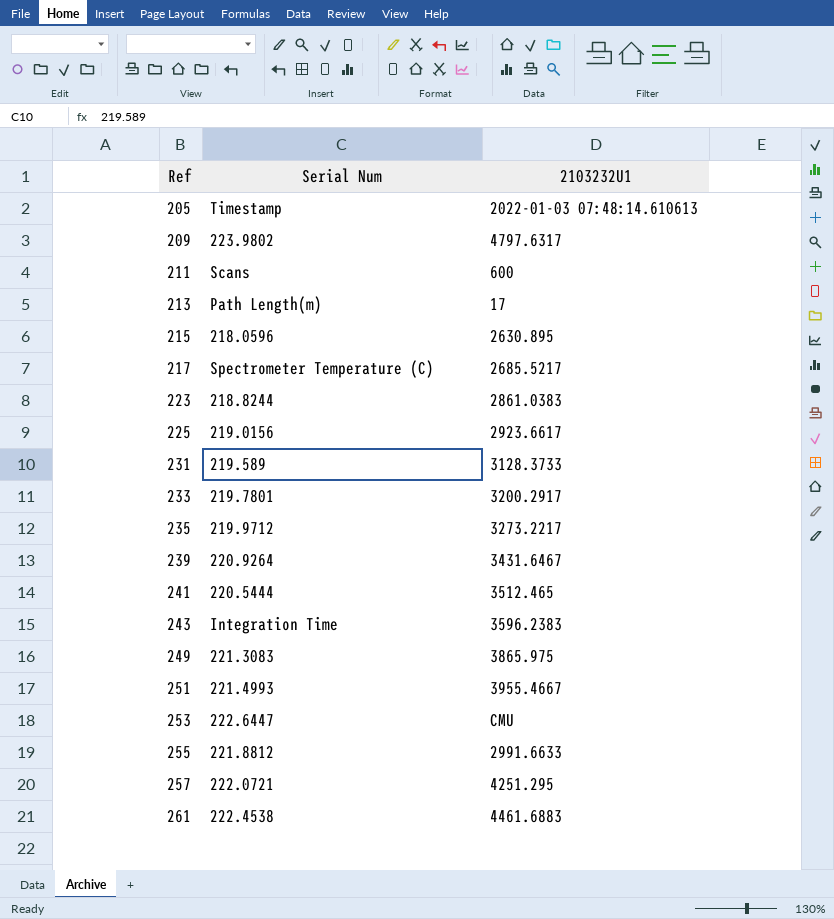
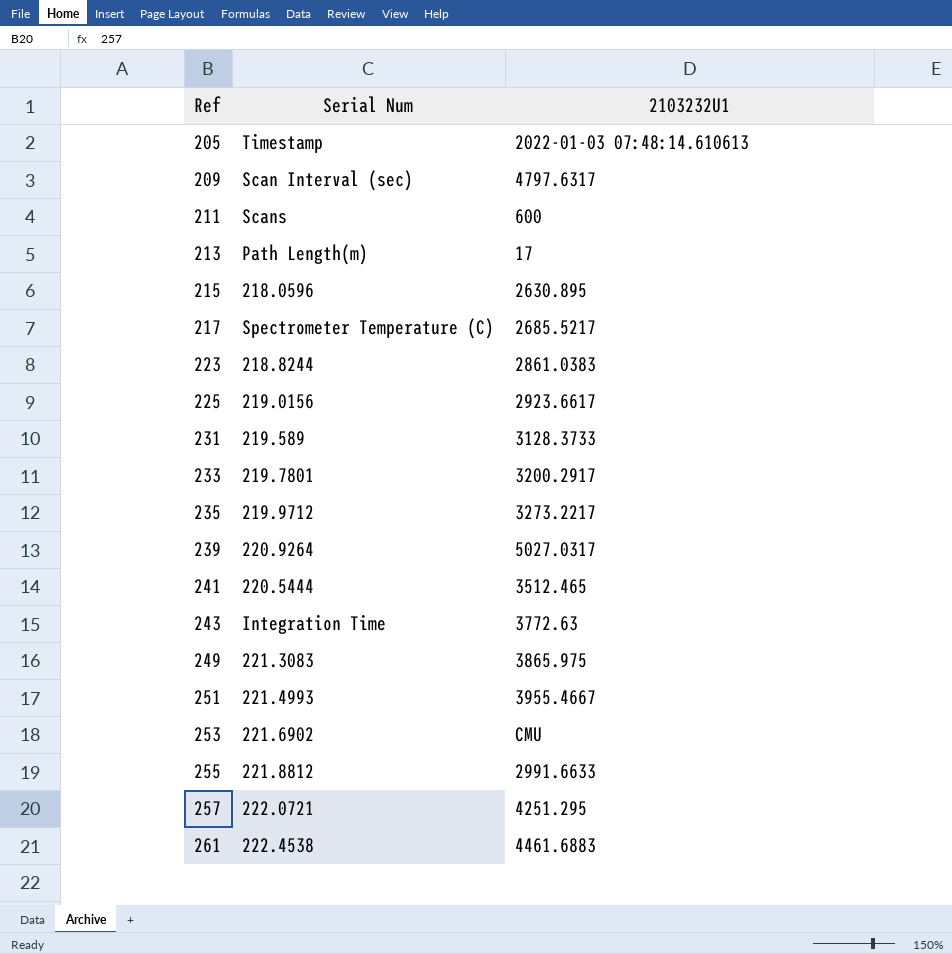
209 | Serial Num: 223.9802 -> Scan Interval (sec)
239 | 2103232U1: 3431.6467 -> 5027.0317
243 | 2103232U1: 3596.2383 -> 3772.63
253 | Serial Num: 222.6447 -> 221.6902

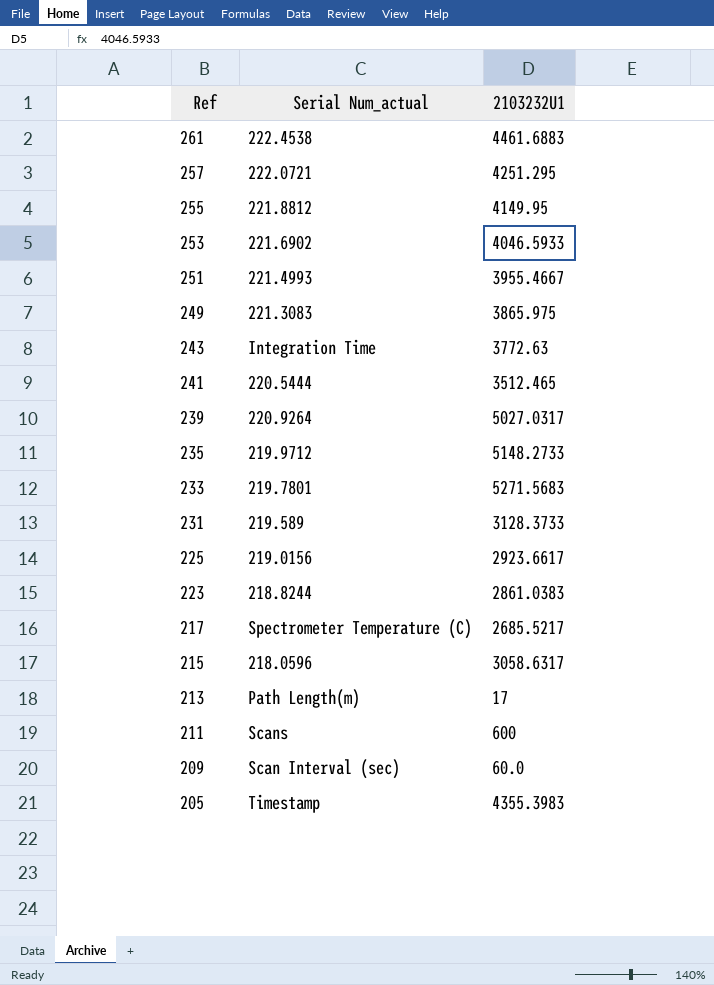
row order: Ref ascending -> Ref descending
column name: Serial Num -> Serial Num_actual
255 | 2103232U1: 2991.6633 -> 4149.95
253 | 2103232U1: CMU -> 4046.5933
235 | 2103232U1: 3273.2217 -> 5148.2733
233 | 2103232U1: 3200.2917 -> 5271.5683
215 | 2103232U1: 2630.895 -> 3058.6317
209 | 2103232U1: 4797.6317 -> 60.0
205 | 2103232U1: 2022-01-03 07:48:14.610613 -> 4355.3983

